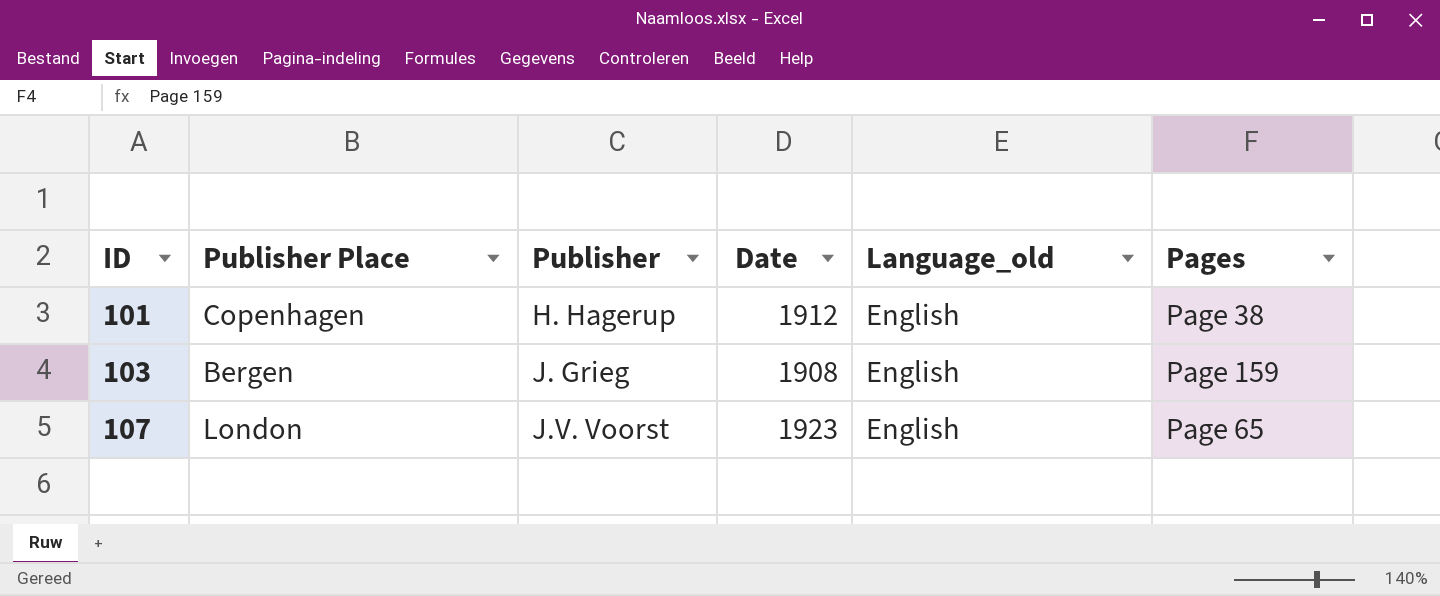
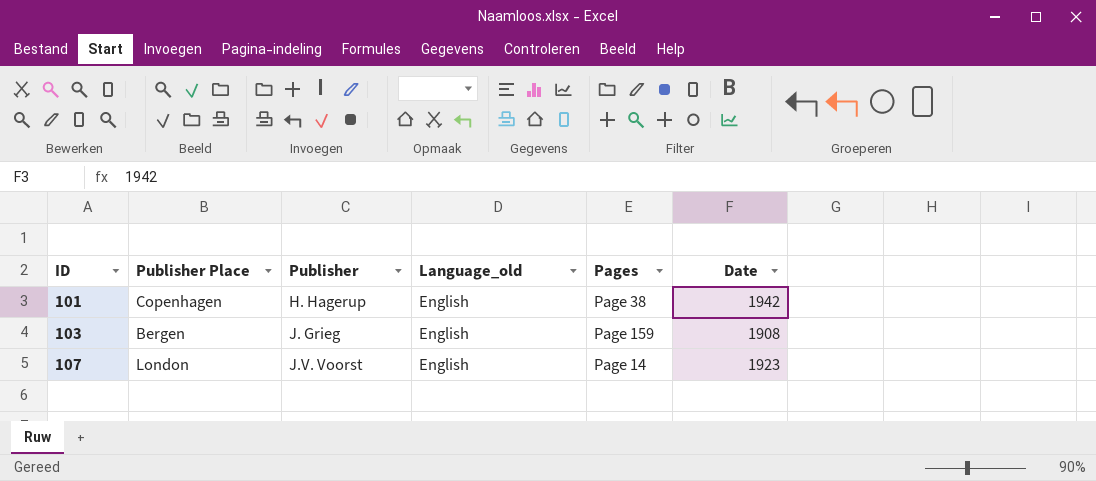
column Date | position: 4 -> 6
101 | Date: 1912 -> 1942
107 | Pages: Page 65 -> Page 14

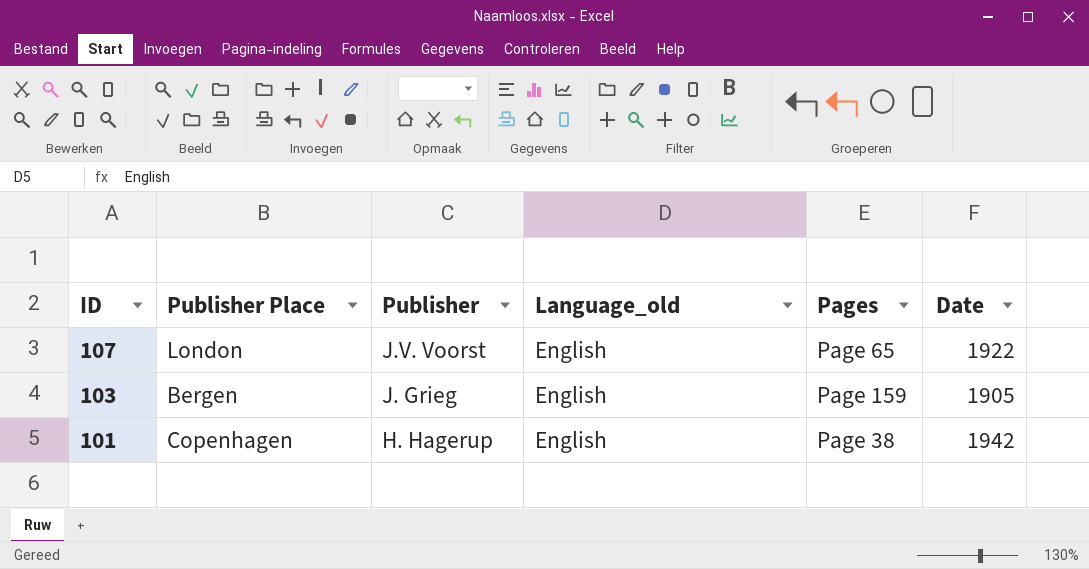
row order: ID ascending -> ID descending
107 | Pages: Page 14 -> Page 65
107 | Date: 1923 -> 1922
103 | Date: 1908 -> 1905

